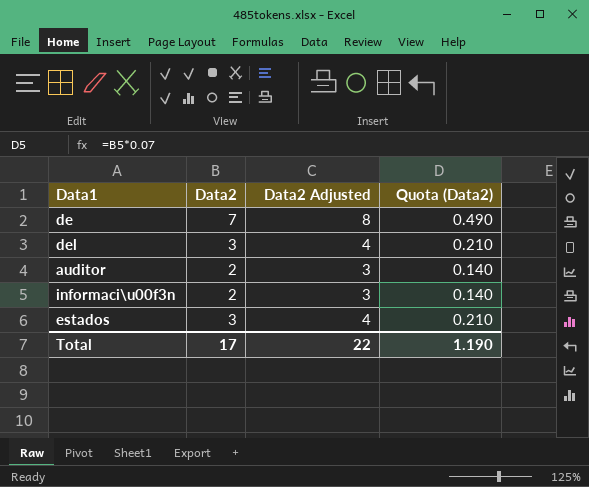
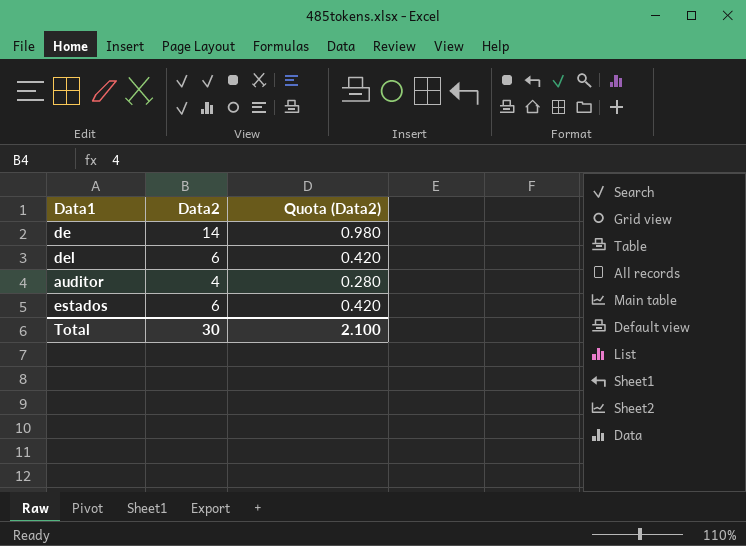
column Data2 Adjusted | formula: [Data2] + 1 -> none
row informaci\u00f3n: 2 | 3 | 0.140 -> none
de | Data2: 7 -> 14
de | Quota (Data2): 0.490 -> 0.980
del | Data2: 3 -> 6
del | Quota (Data2): 0.210 -> 0.420
auditor | Data2: 2 -> 4
auditor | Quota (Data2): 0.140 -> 0.280
estados | Data2: 3 -> 6
estados | Quota (Data2): 0.210 -> 0.420
Total | Data2: 17 -> 30
Total | Quota (Data2): 1.190 -> 2.100

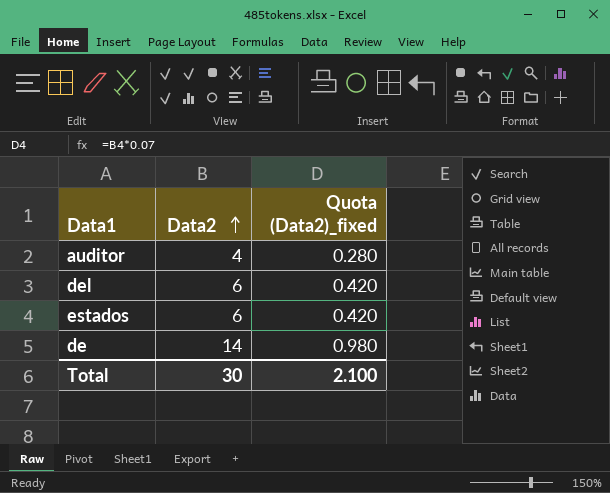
row order: none -> Data2 ascending
column name: Quota (Data2) -> Quota (Data2)_fixed

